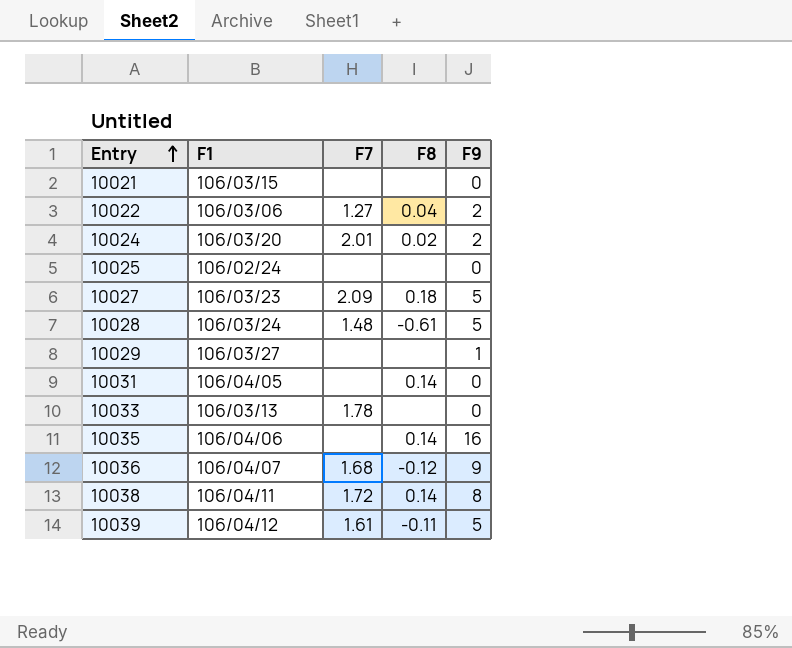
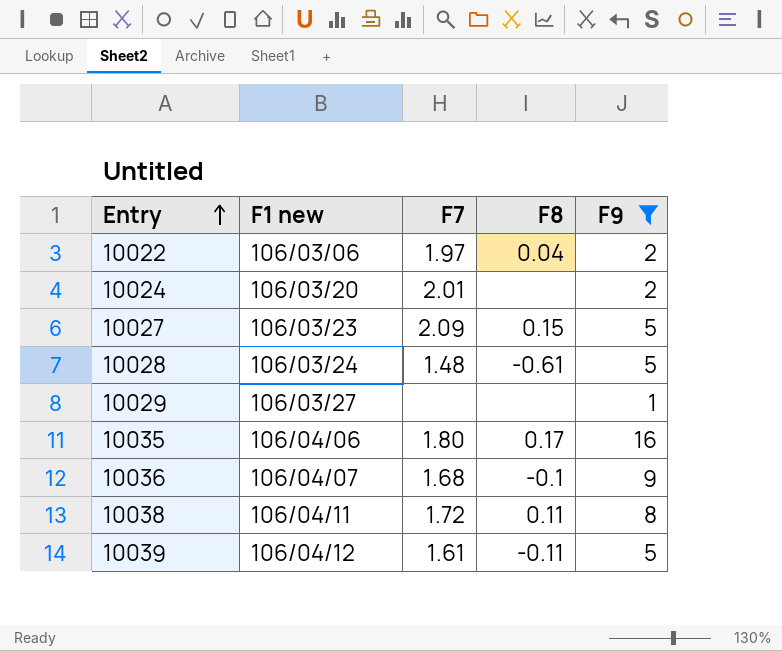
filter: none -> F9 != 0
column name: F1 -> F1 new
10022 | F7: 1.27 -> 1.97
10024 | F8: 0.02 -> none
10027 | F8: 0.18 -> 0.15
10035 | F7: none -> 1.80
10035 | F8: 0.14 -> 0.17
10036 | F8: -0.12 -> -0.1
10038 | F8: 0.14 -> 0.11

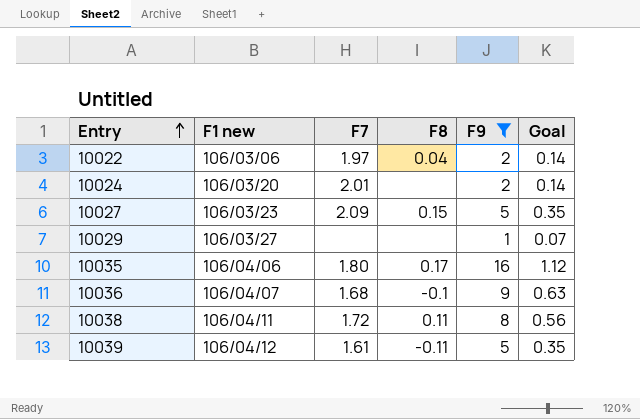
column Goal | formula: none -> [F9] * 0.07
row 10028: 106/03/24 | 1.48 | -0.61 | 5 -> none

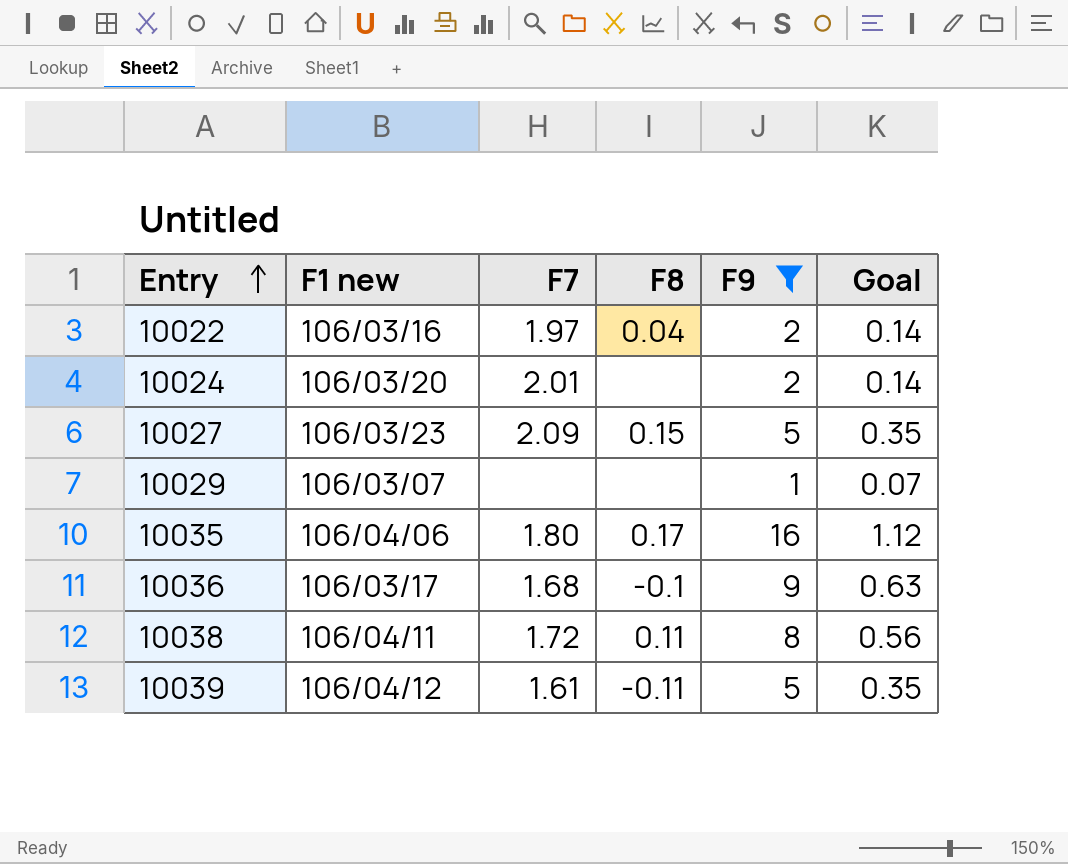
10022 | F1 new: 106/03/06 -> 106/03/16
10029 | F1 new: 106/03/27 -> 106/03/07
10036 | F1 new: 106/04/07 -> 106/03/17

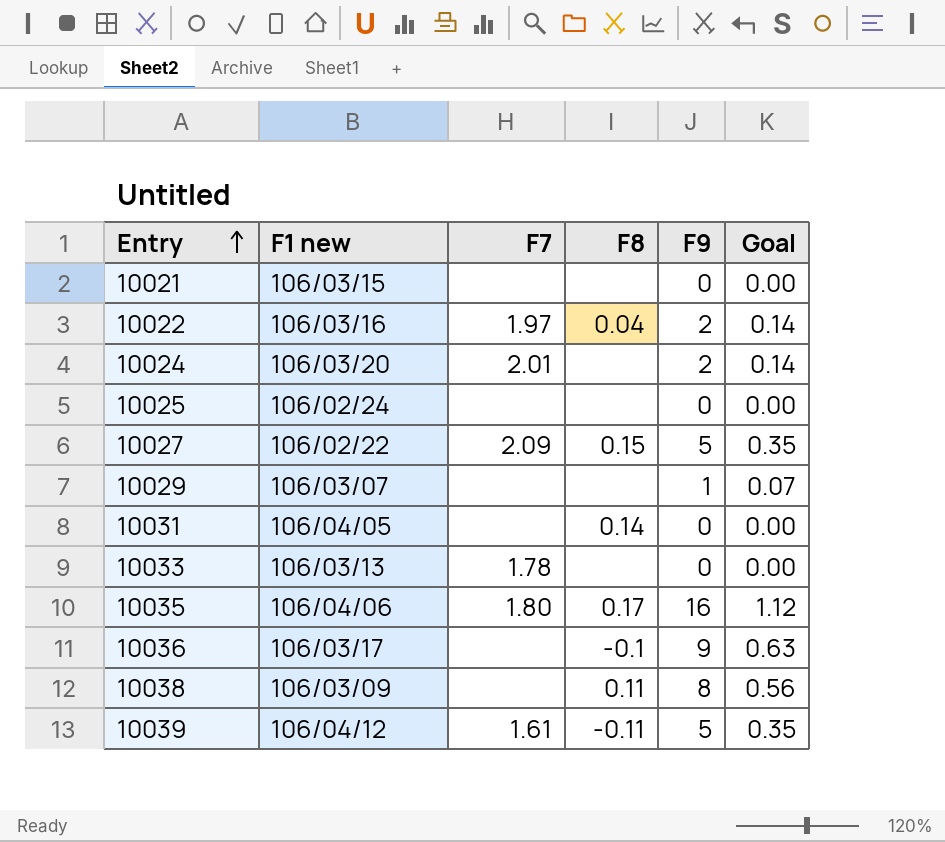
filter: F9 != 0 -> none
10027 | F1 new: 106/03/23 -> 106/02/22
10036 | F7: 1.68 -> none
10038 | F1 new: 106/04/11 -> 106/03/09
10038 | F7: 1.72 -> none

